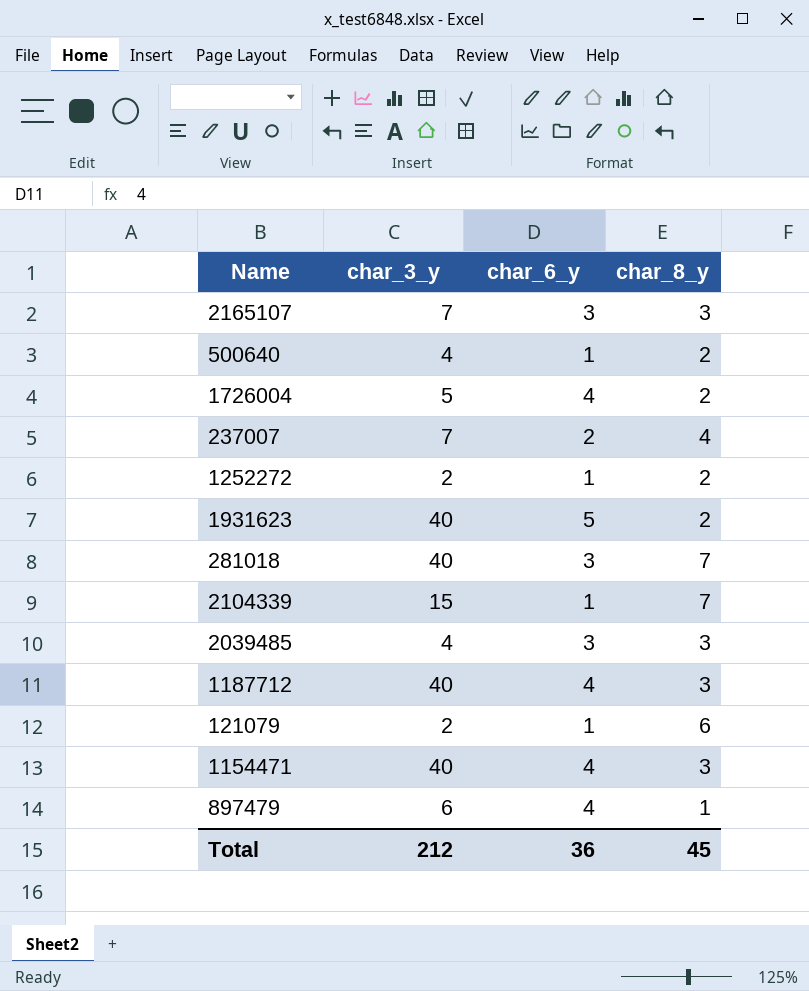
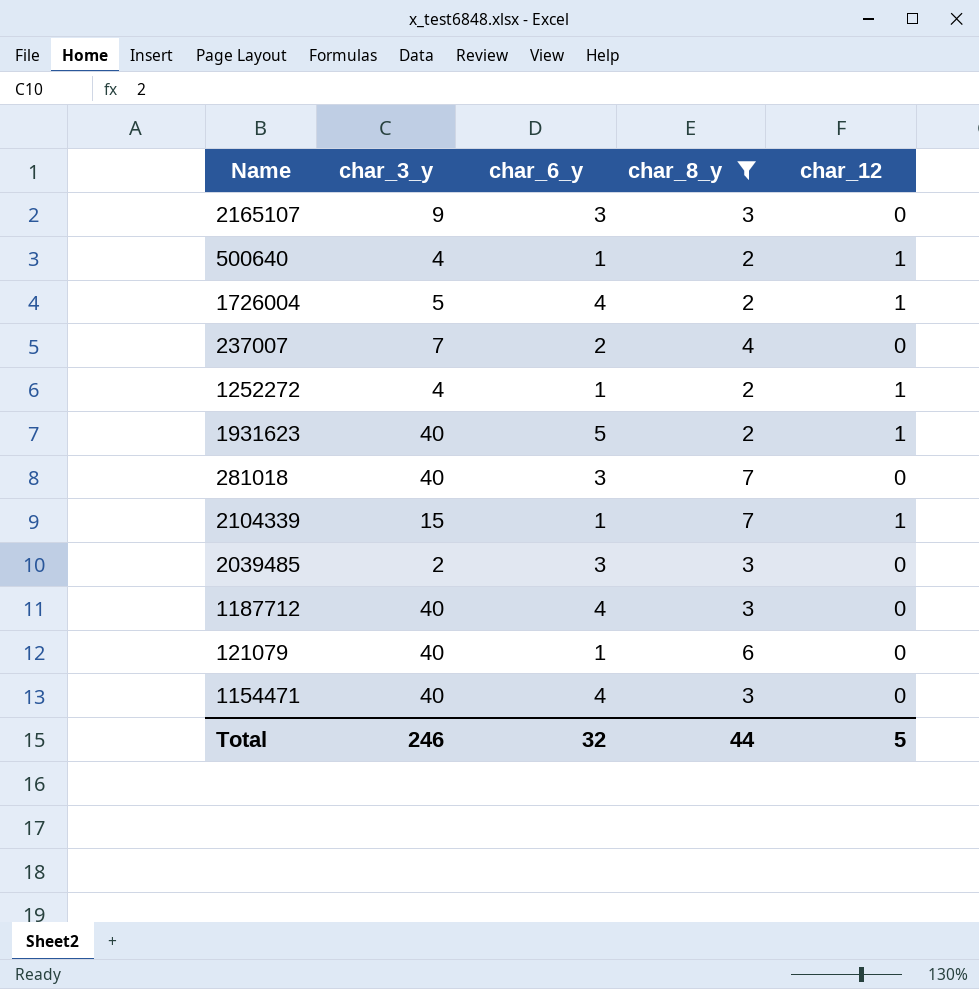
filter: none -> char_8_y != 1
column char_12 | position: none -> 5
2165107 | char_3_y: 7 -> 9
1252272 | char_3_y: 2 -> 4
2039485 | char_3_y: 4 -> 2
121079 | char_3_y: 2 -> 40
Total | char_3_y: 212 -> 246
Total | char_6_y: 36 -> 32
Total | char_8_y: 45 -> 44

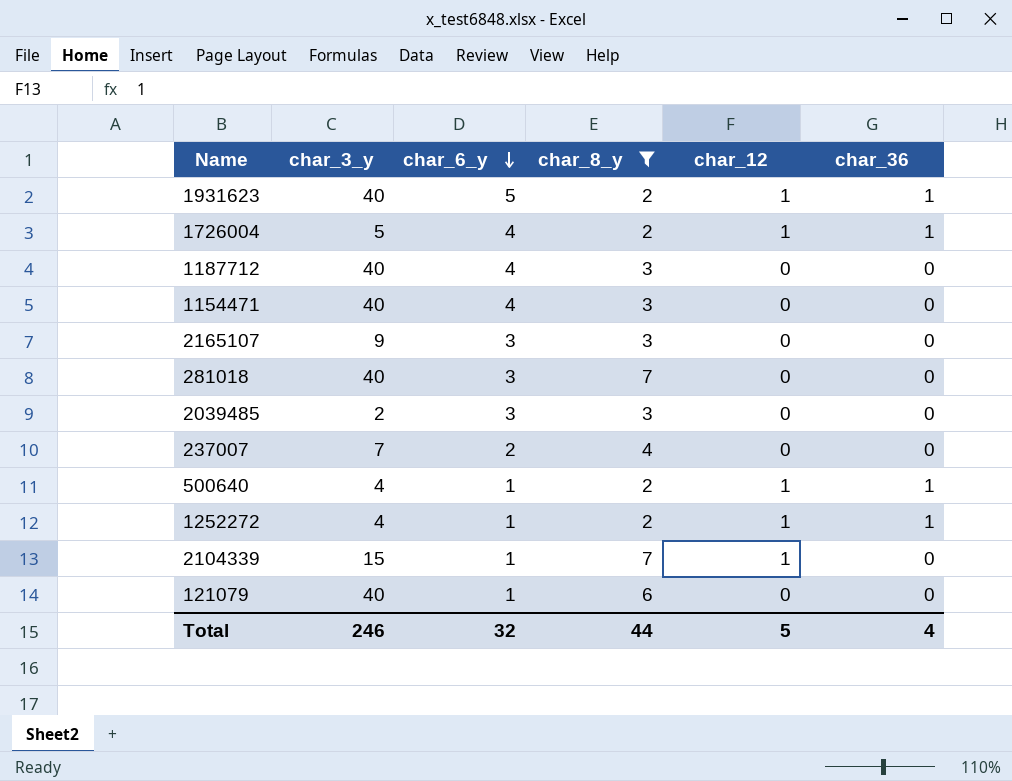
row order: none -> char_6_y descending
column char_36 | position: none -> 6

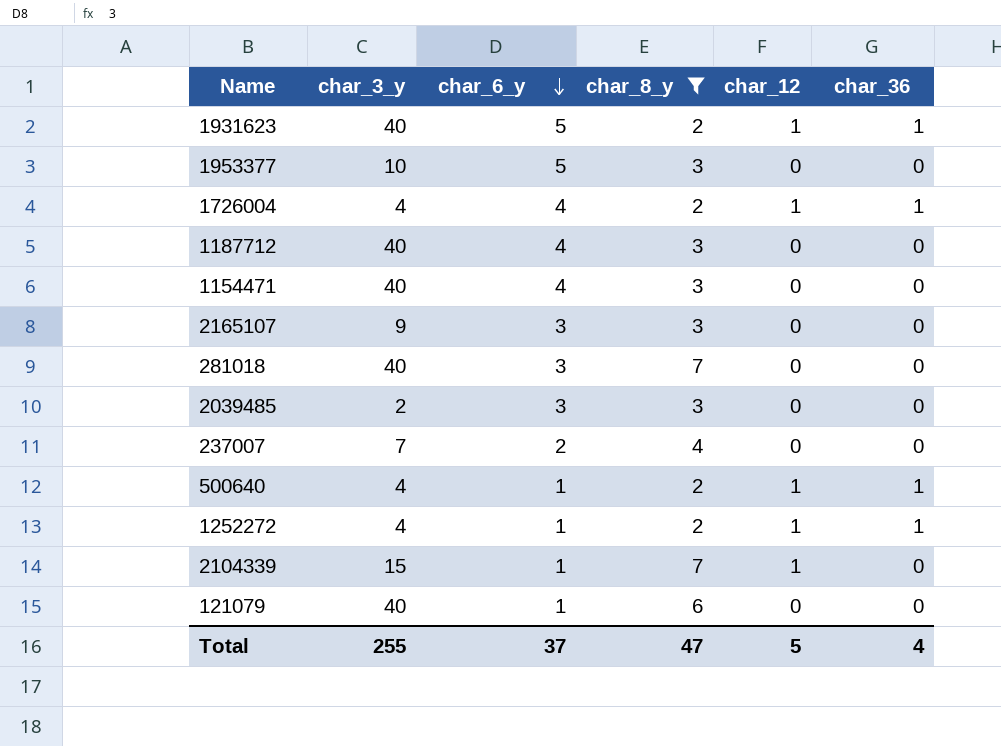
row 1953377: none -> 10 | 5 | 3 | 0 | 0
1726004 | char_3_y: 5 -> 4
Total | char_3_y: 246 -> 255
Total | char_6_y: 32 -> 37
Total | char_8_y: 44 -> 47

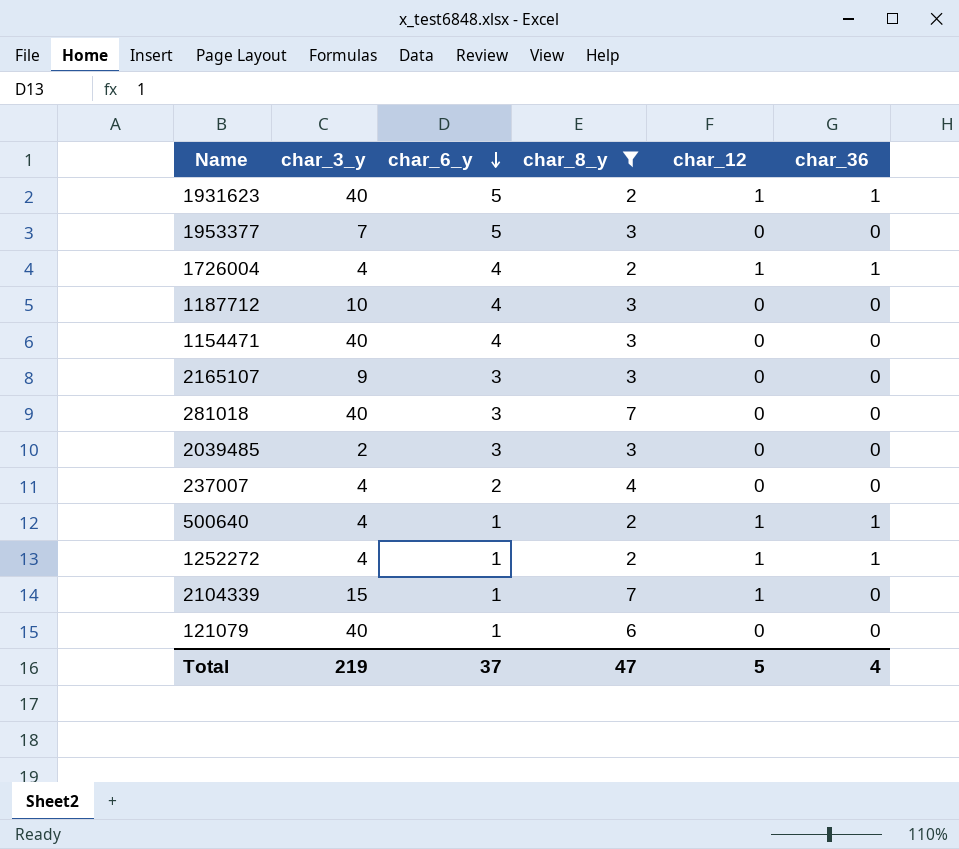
1953377 | char_3_y: 10 -> 7
1187712 | char_3_y: 40 -> 10
237007 | char_3_y: 7 -> 4
Total | char_3_y: 255 -> 219

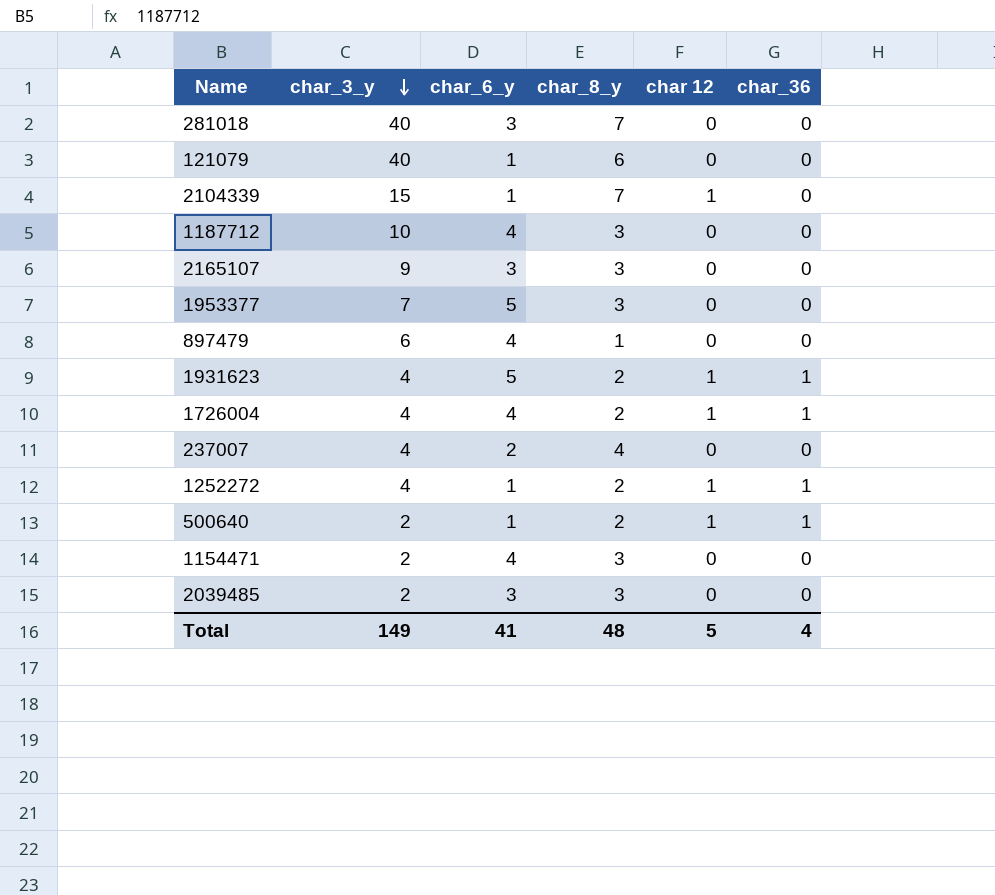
filter: char_8_y != 1 -> none
row order: char_6_y descending -> char_3_y descending
column name: char_12 -> char 12
1931623 | char_3_y: 40 -> 4
500640 | char_3_y: 4 -> 2
1154471 | char_3_y: 40 -> 2
Total | char_3_y: 219 -> 149
Total | char_6_y: 37 -> 41
Total | char_8_y: 47 -> 48

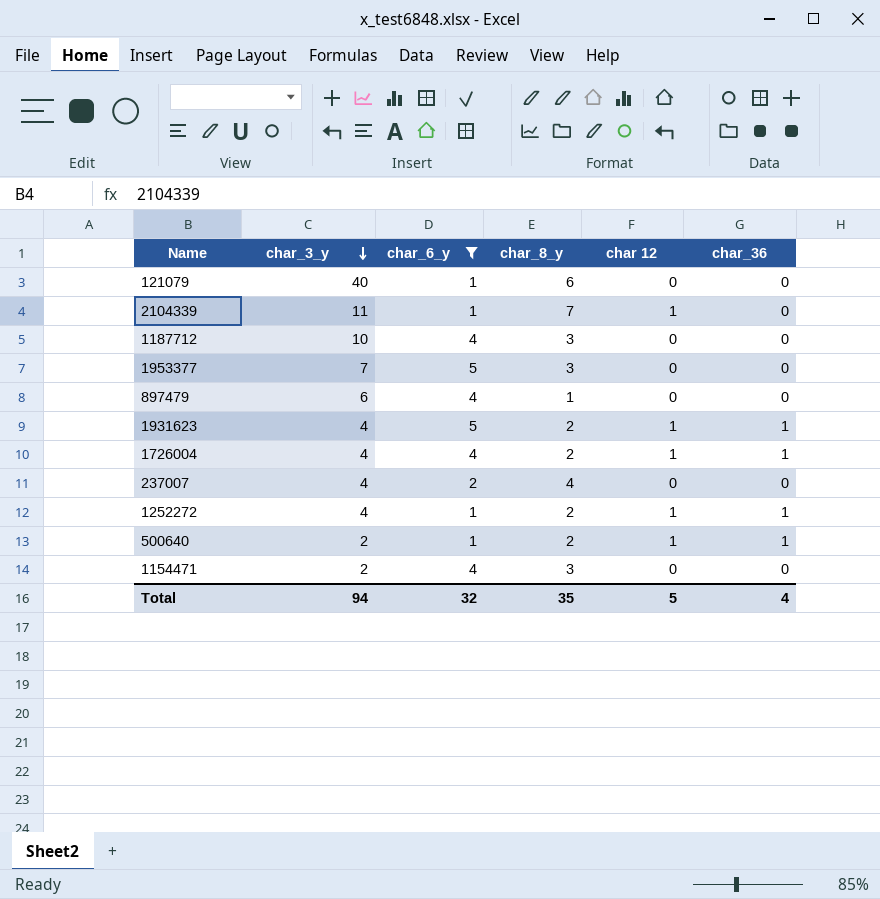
filter: none -> char_6_y != 3
2104339 | char_3_y: 15 -> 11
Total | char_3_y: 149 -> 94
Total | char_6_y: 41 -> 32
Total | char_8_y: 48 -> 35

